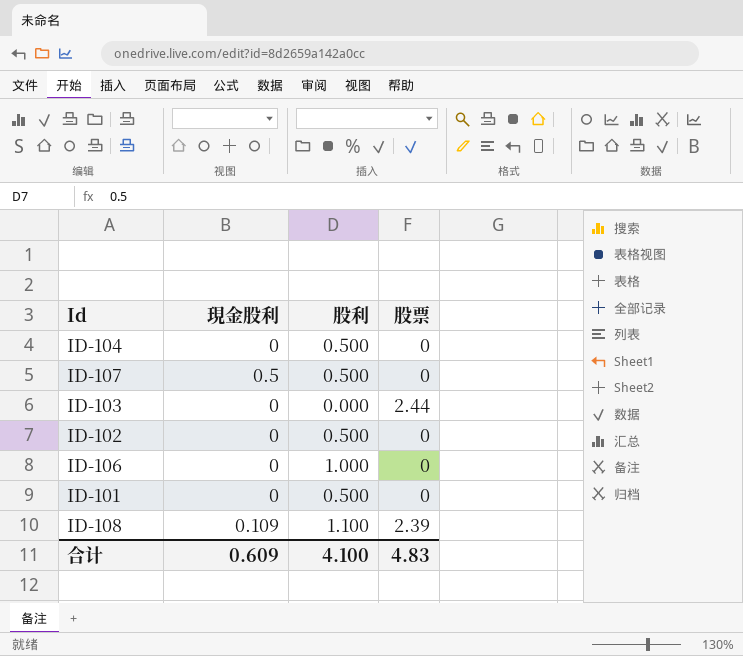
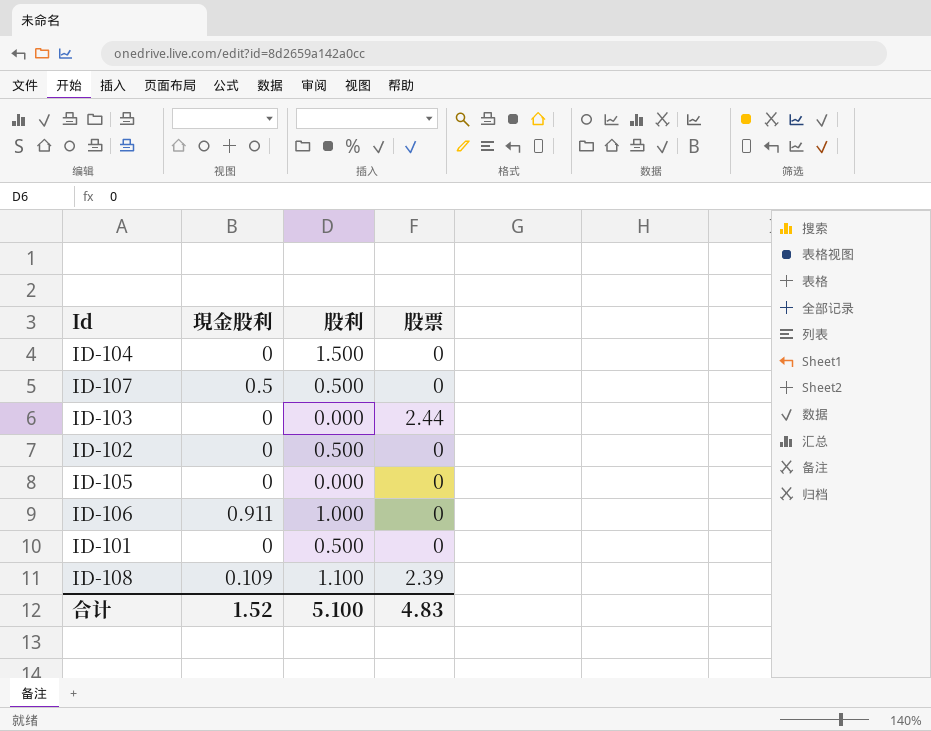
ID-104 | 股利: 0.500 -> 1.500
row ID-105: none -> 0 | 0.000 | 0
ID-106 | 現金股利: 0 -> 0.911
合计 | 現金股利: 0.609 -> 1.52
合计 | 股利: 4.100 -> 5.100

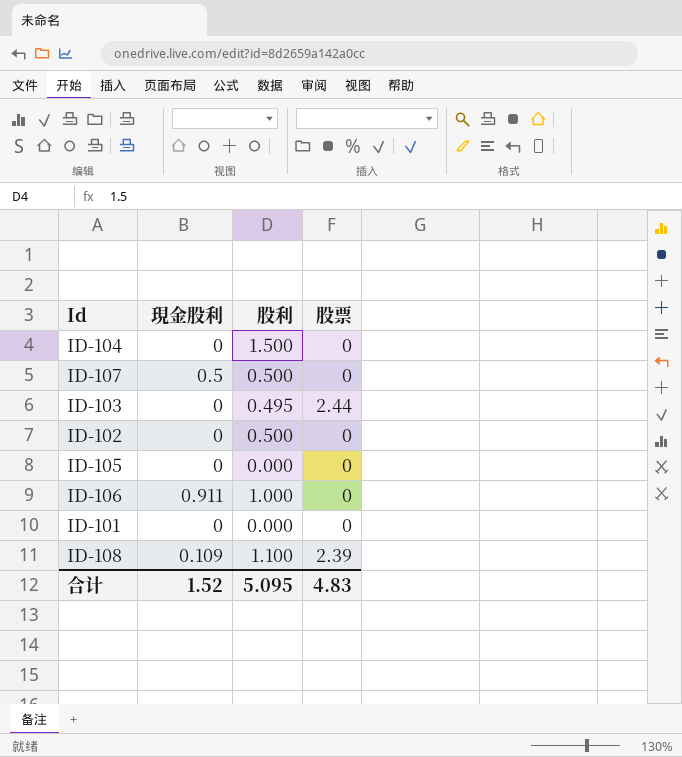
ID-103 | 股利: 0.000 -> 0.495
ID-101 | 股利: 0.500 -> 0.000
合计 | 股利: 5.100 -> 5.095

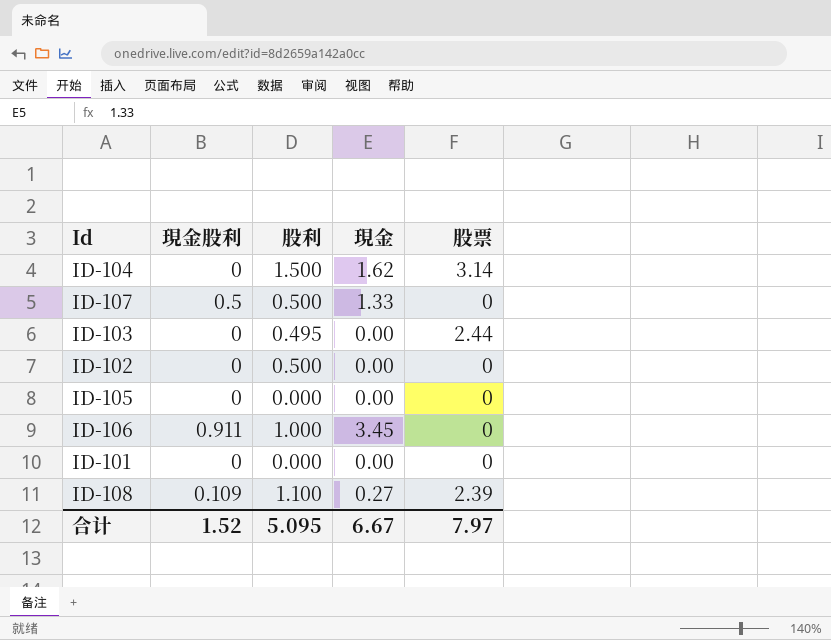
column 現金 | position: none -> 4
ID-104 | 股票: 0 -> 3.14
合计 | 股票: 4.83 -> 7.97

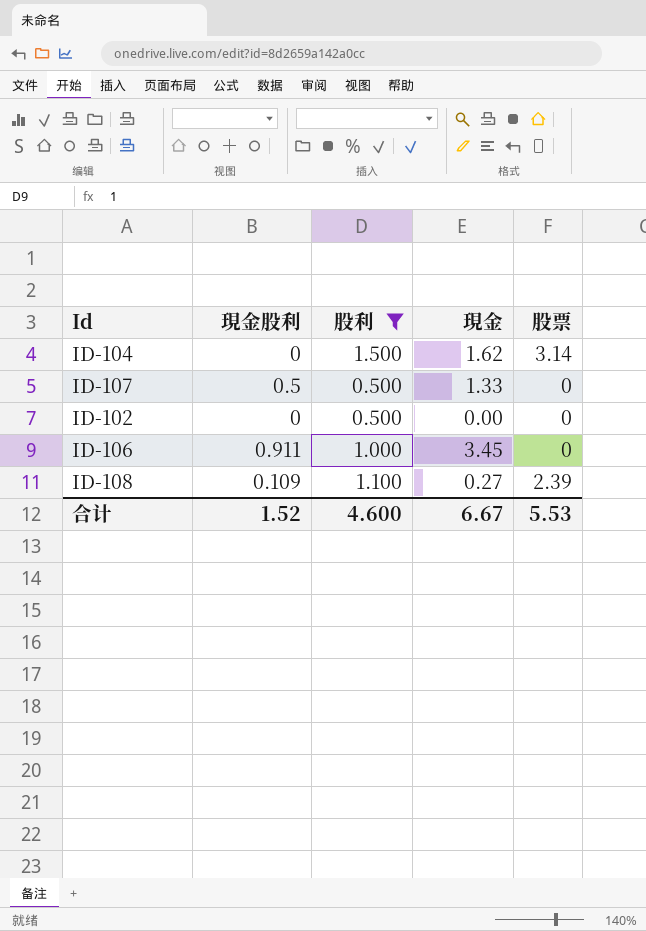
filter: none -> 股利 >= 0.500
合计 | 股利: 5.095 -> 4.600
合计 | 股票: 7.97 -> 5.53

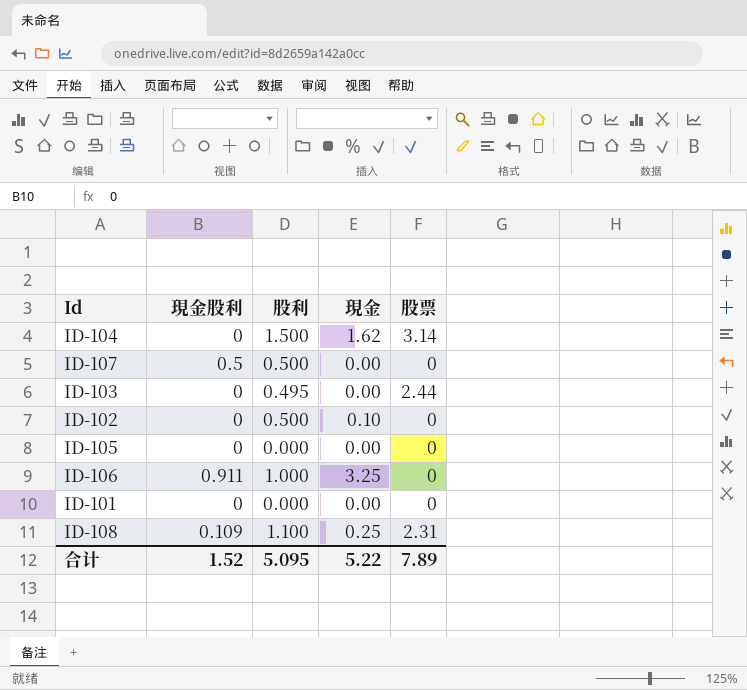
filter: 股利 >= 0.500 -> none
ID-107 | 現金: 1.33 -> 0.00
ID-102 | 現金: 0.00 -> 0.10
ID-106 | 現金: 3.45 -> 3.25
ID-108 | 現金: 0.27 -> 0.25
ID-108 | 股票: 2.39 -> 2.31
合计 | 股利: 4.600 -> 5.095
合计 | 現金: 6.67 -> 5.22
合计 | 股票: 5.53 -> 7.89

